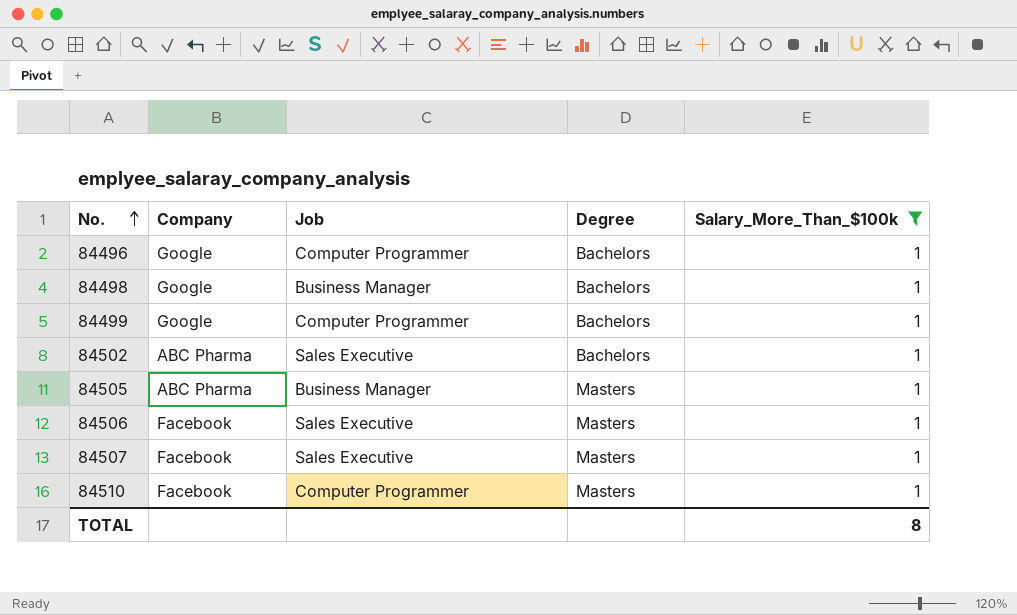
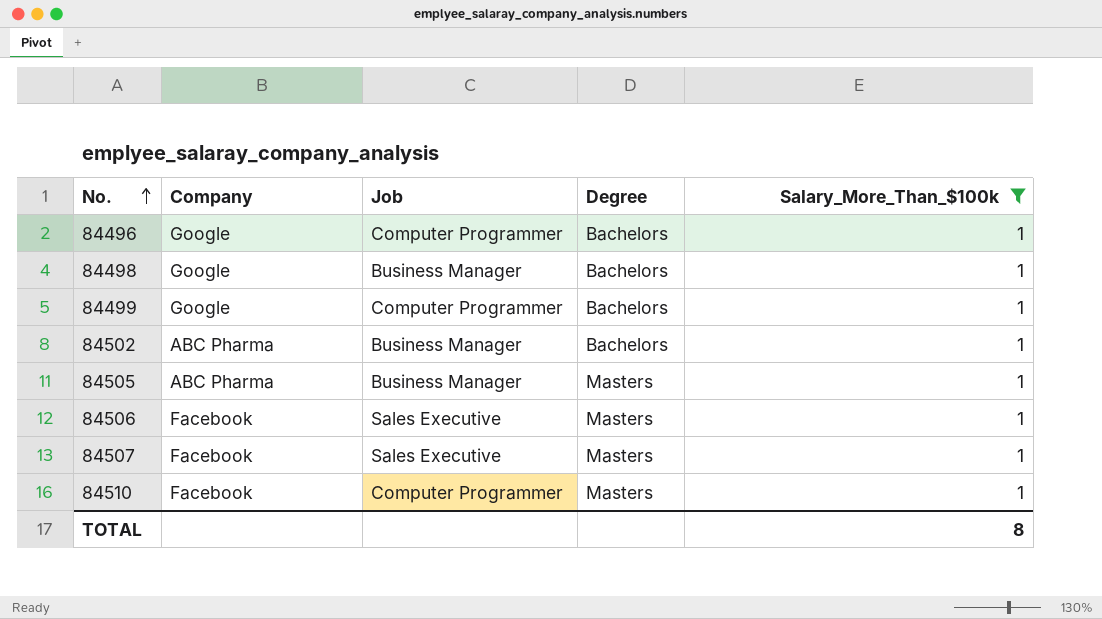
84502 | Job: Sales Executive -> Business Manager

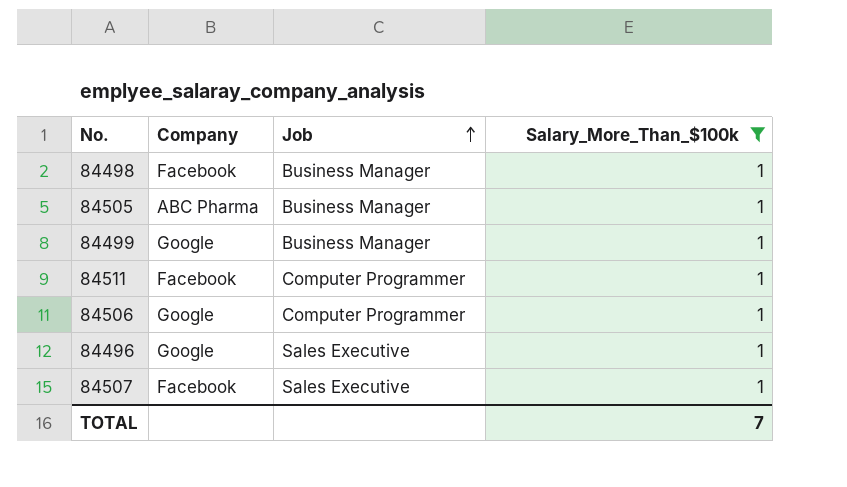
row order: No. ascending -> Job ascending
column Degree | position: 4 -> none
row 84502: ABC Pharma | Business Manager | Bachelors | 1 -> none
row 84510: Facebook | Computer Programmer | Masters | 1 -> none
84498 | Company: Google -> Facebook
84499 | Job: Computer Programmer -> Business Manager
row 84511: none -> Facebook | Computer Programmer | 1
84506 | Company: Facebook -> Google
84506 | Job: Sales Executive -> Computer Programmer
84496 | Job: Computer Programmer -> Sales Executive
TOTAL | Salary_More_Than_$100k: 8 -> 7

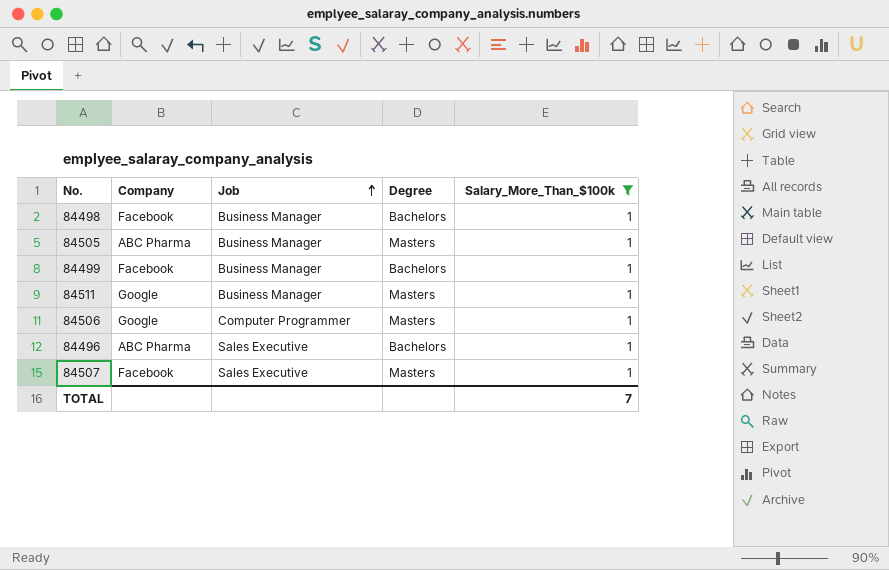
column Degree | position: none -> 4
84499 | Company: Google -> Facebook
84511 | Company: Facebook -> Google
84511 | Job: Computer Programmer -> Business Manager
84496 | Company: Google -> ABC Pharma

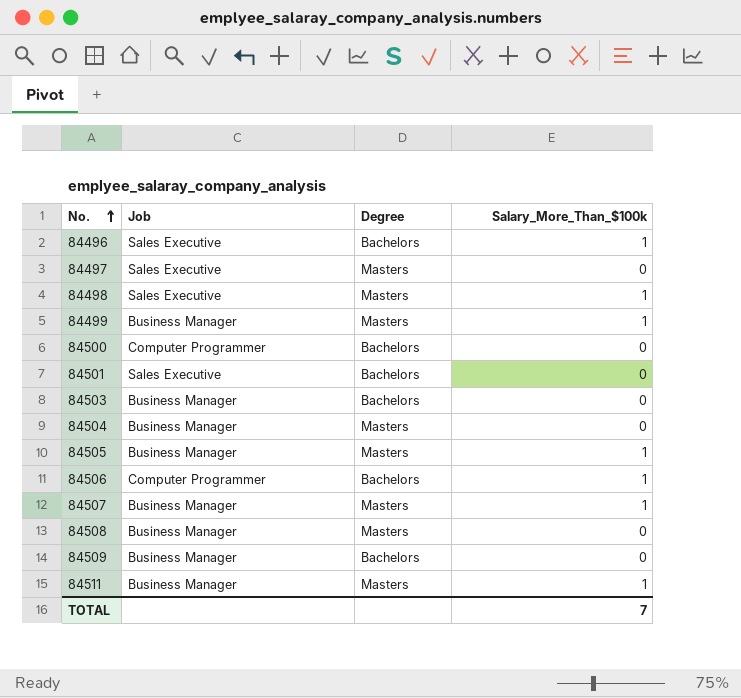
filter: Salary_More_Than_$100k = 1 -> none
row order: Job ascending -> No. ascending
column Company | position: 2 -> none
84498 | Job: Business Manager -> Sales Executive
84498 | Degree: Bachelors -> Masters
84499 | Degree: Bachelors -> Masters
84506 | Degree: Masters -> Bachelors
84507 | Job: Sales Executive -> Business Manager

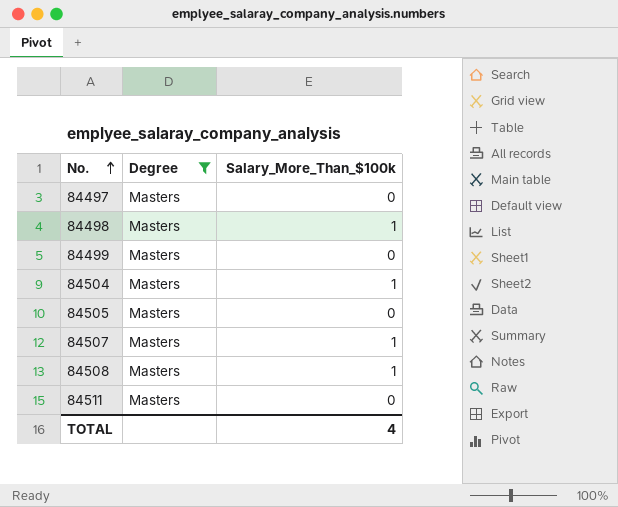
filter: none -> Degree = Masters
column Job | position: 2 -> none
84499 | Salary_More_Than_$100k: 1 -> 0
84504 | Salary_More_Than_$100k: 0 -> 1
84505 | Salary_More_Than_$100k: 1 -> 0
84508 | Salary_More_Than_$100k: 0 -> 1
84511 | Salary_More_Than_$100k: 1 -> 0
TOTAL | Salary_More_Than_$100k: 7 -> 4

